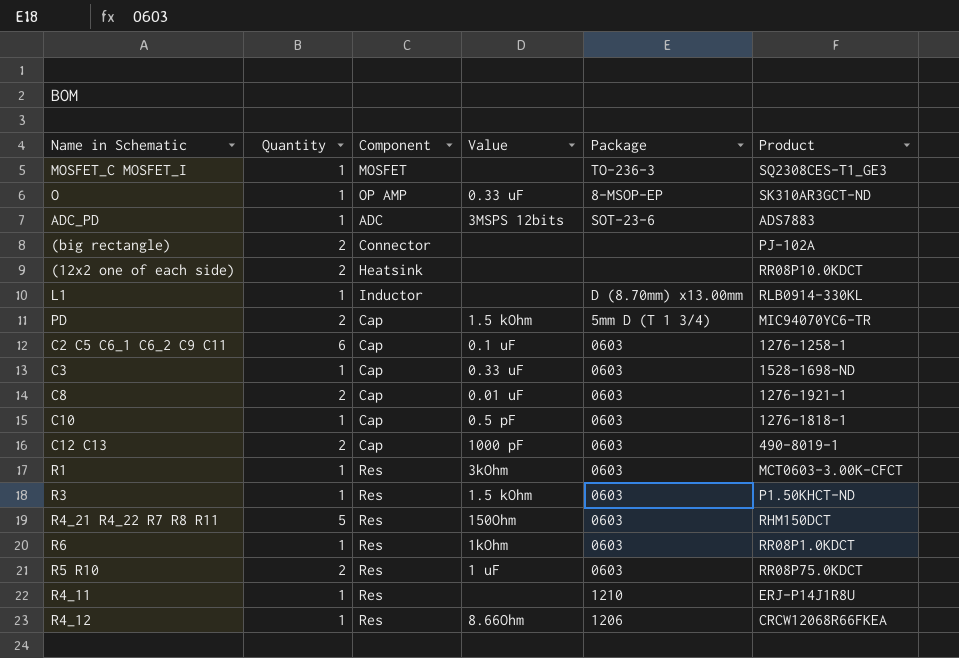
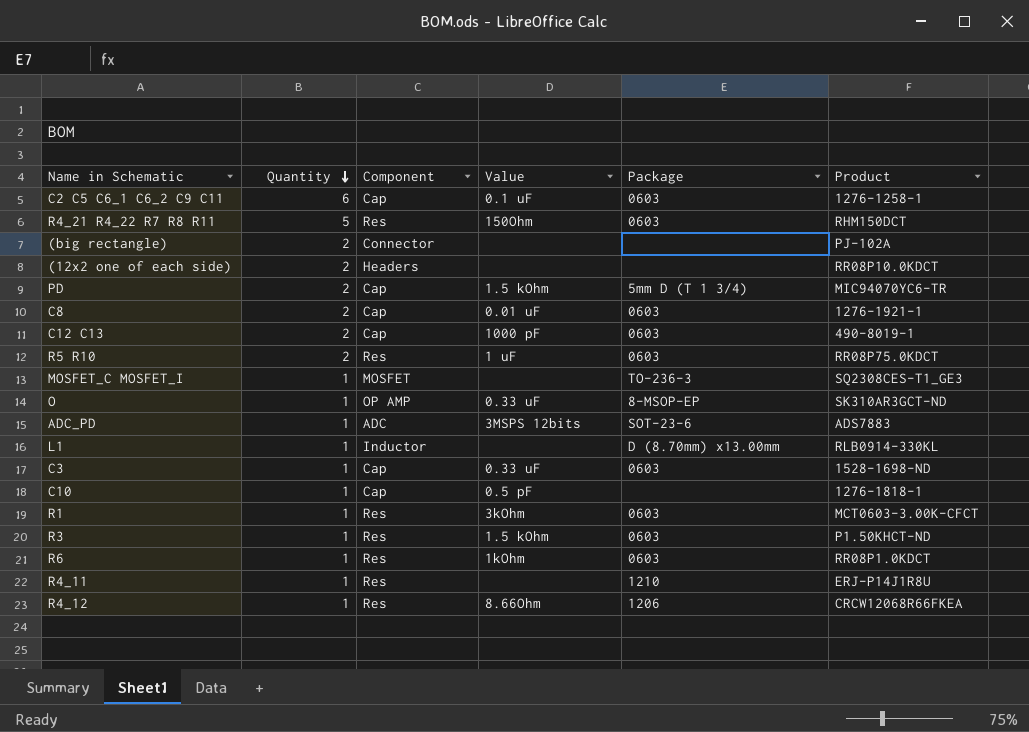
row order: none -> Quantity descending
(12x2 one of each side) | Component: Heatsink -> Headers
C10 | Package: 0603 -> none

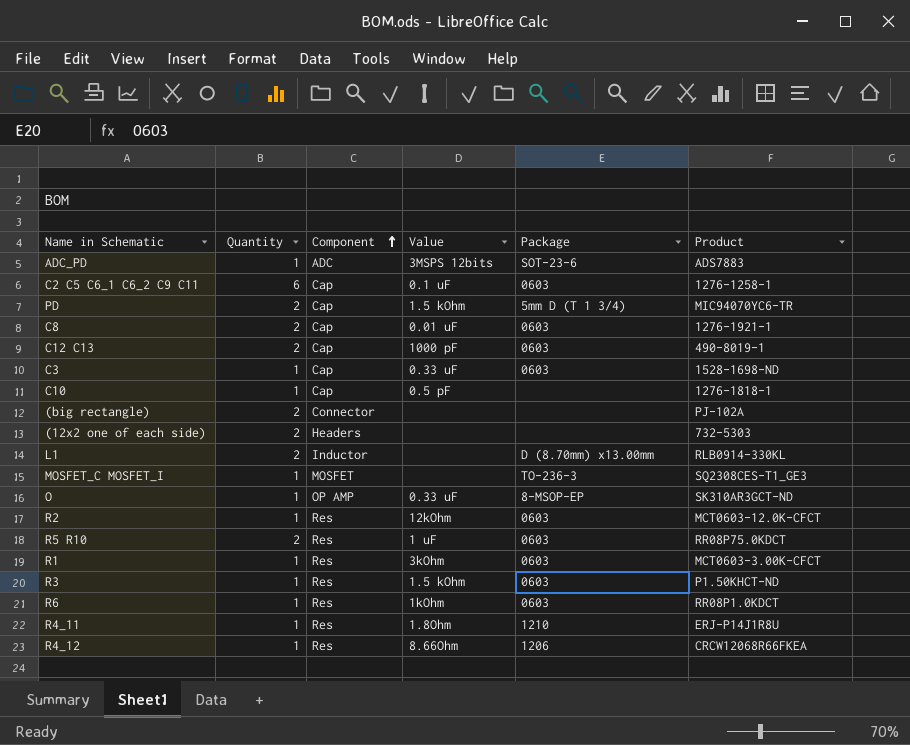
row order: Quantity descending -> Component ascending
row R4_21 R4_22 R7 R8 R11: 5 | Res | 150Ohm | 0603 | RHM150DCT -> none
(12x2 one of each side) | Product: RR08P10.0KDCT -> 732-5303
L1 | Quantity: 1 -> 2
row R2: none -> 1 | Res | 12kOhm | 0603 | MCT0603-12.0K-CFCT
R4_11 | Value: none -> 1.8Ohm

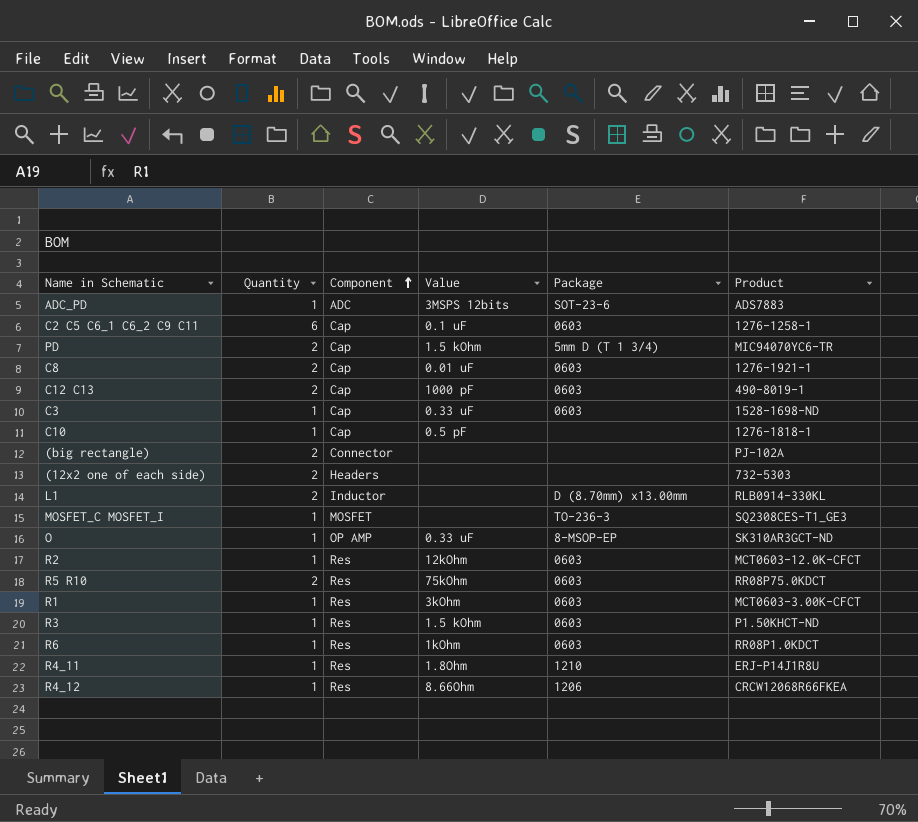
R5 R10 | Value: 1 uF -> 75kOhm

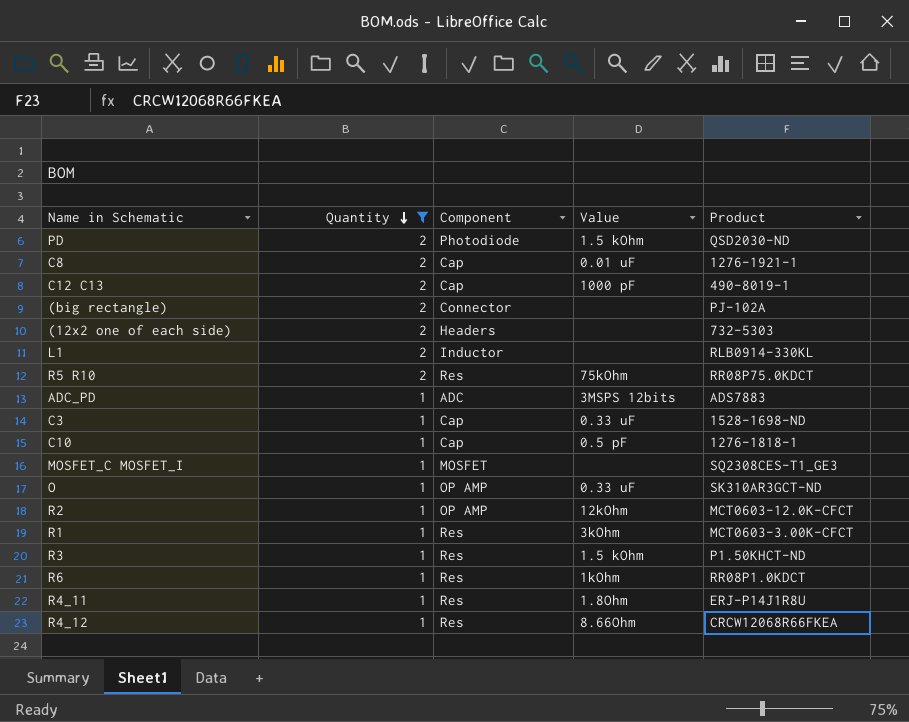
filter: none -> Quantity != 6
row order: Component ascending -> Quantity descending
column Package | position: 5 -> none
PD | Component: Cap -> Photodiode
PD | Product: MIC94070YC6-TR -> QSD2030-ND
R2 | Component: Res -> OP AMP

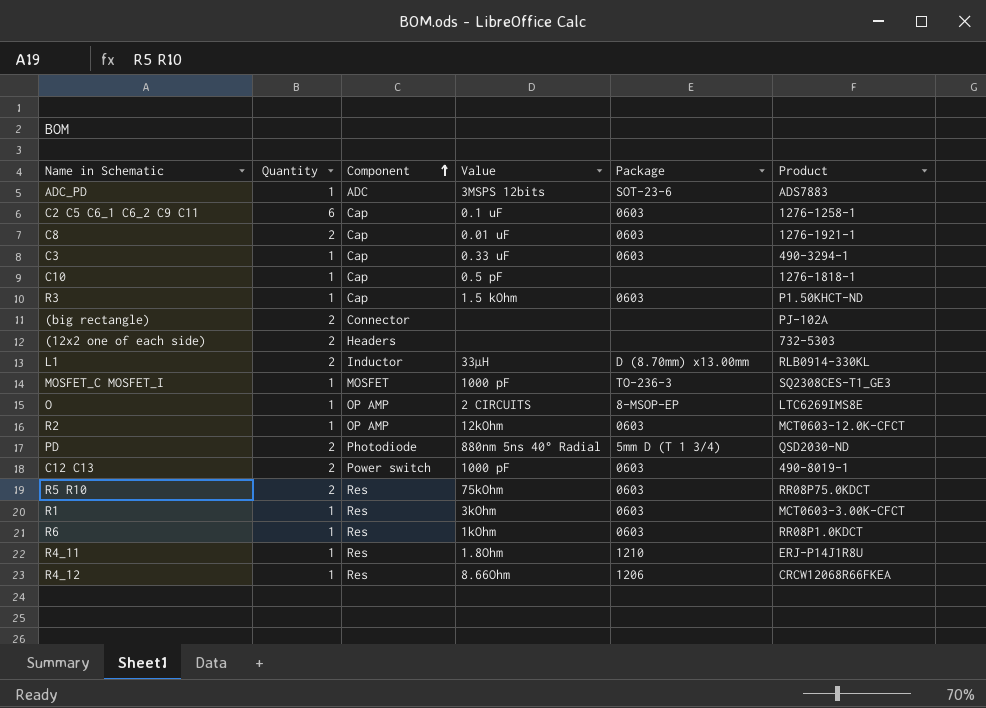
filter: Quantity != 6 -> none
row order: Quantity descending -> Component ascending
column Package | position: none -> 5
C3 | Product: 1528-1698-ND -> 490-3294-1
R3 | Component: Res -> Cap
L1 | Value: none -> 33µH
MOSFET_C MOSFET_I | Value: none -> 1000 pF
O | Value: 0.33 uF -> 2 CIRCUITS
O | Product: SK310AR3GCT-ND -> LTC6269IMS8E
PD | Value: 1.5 kOhm -> 880nm 5ns 40° Radial
C12 C13 | Component: Cap -> Power switch

